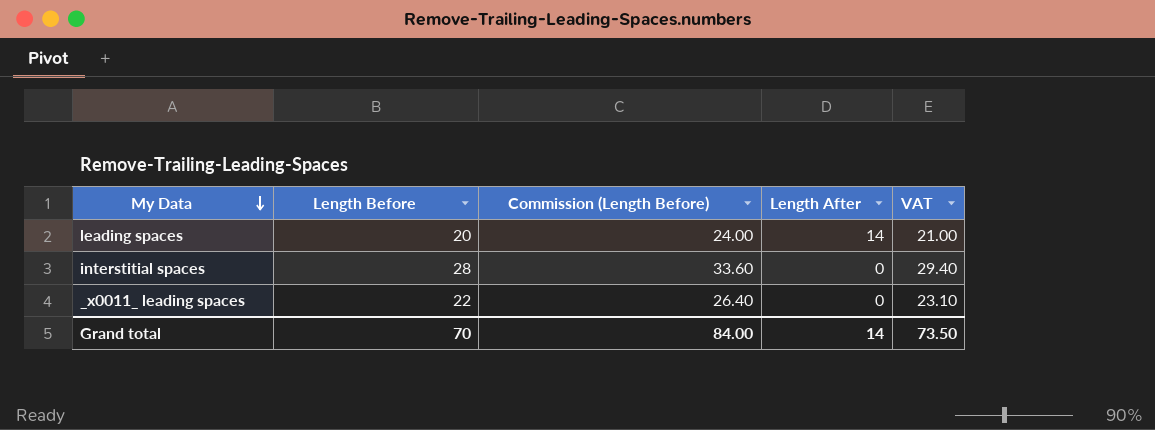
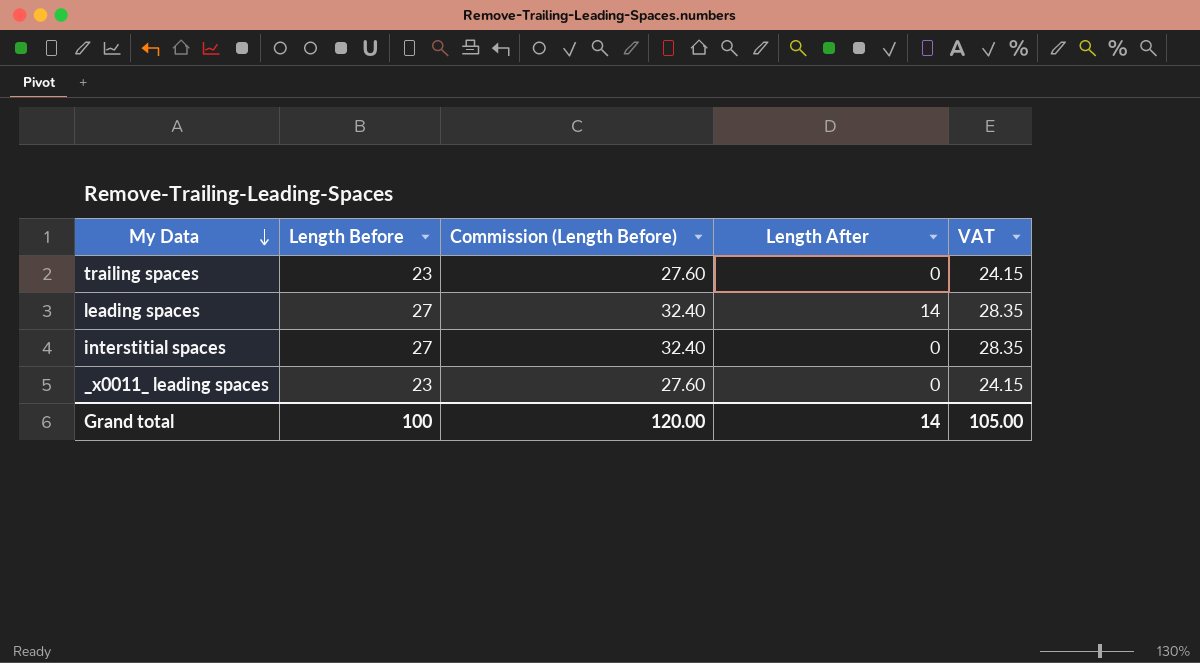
row trailing spaces: none -> 23 | 27.60 | 0 | 24.15
leading spaces | Length Before: 20 -> 27
leading spaces | Commission (Length Before): 24.00 -> 32.40
leading spaces | VAT: 21.00 -> 28.35
interstitial spaces | Length Before: 28 -> 27
interstitial spaces | Commission (Length Before): 33.60 -> 32.40
interstitial spaces | VAT: 29.40 -> 28.35
_x0011_ leading spaces | Length Before: 22 -> 23
_x0011_ leading spaces | Commission (Length Before): 26.40 -> 27.60
_x0011_ leading spaces | VAT: 23.10 -> 24.15
Grand total | Length Before: 70 -> 100
Grand total | Commission (Length Before): 84.00 -> 120.00
Grand total | VAT: 73.50 -> 105.00

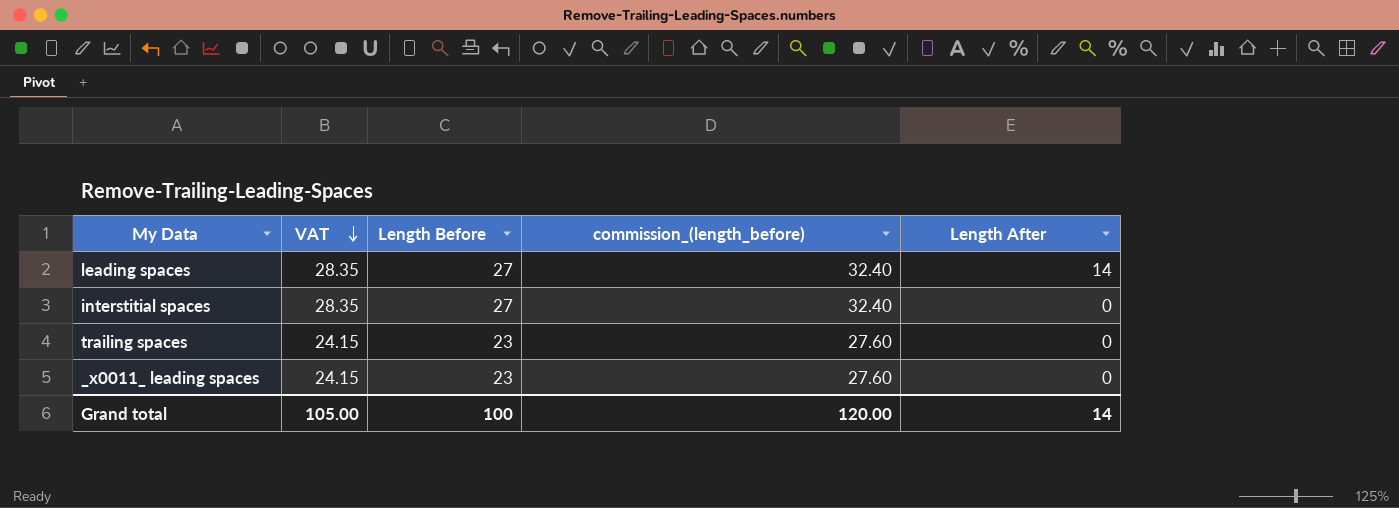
row order: My Data descending -> VAT descending
column VAT | position: 5 -> 2
column name: Commission (Length Before) -> commission_(length_before)

